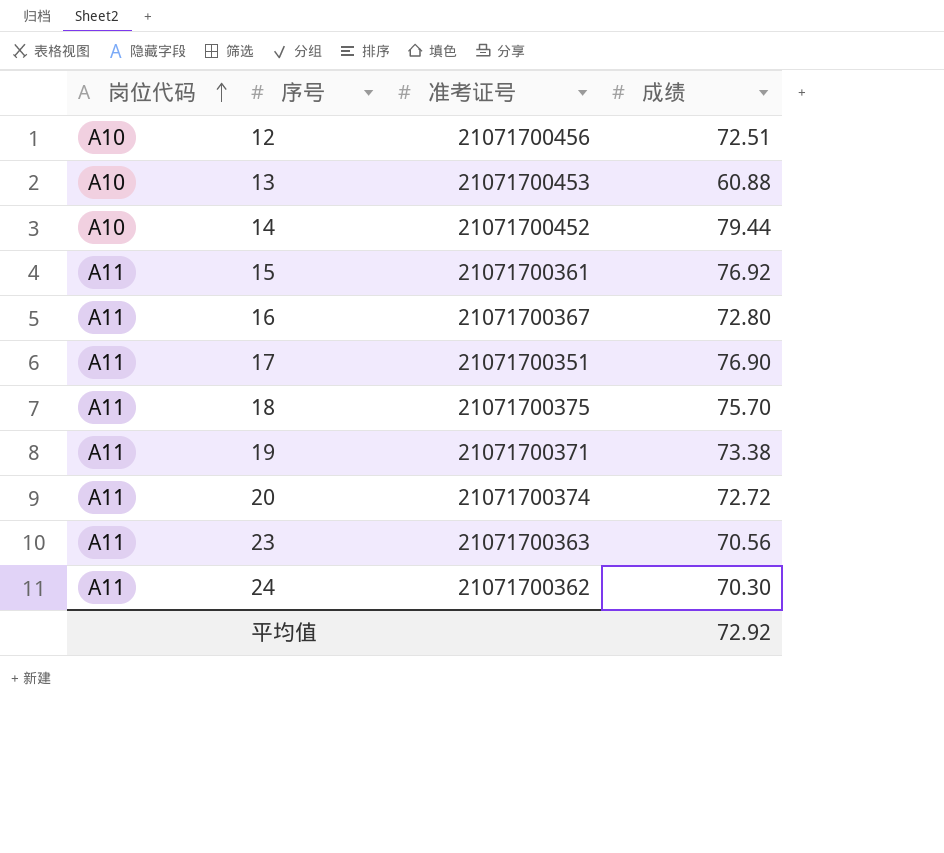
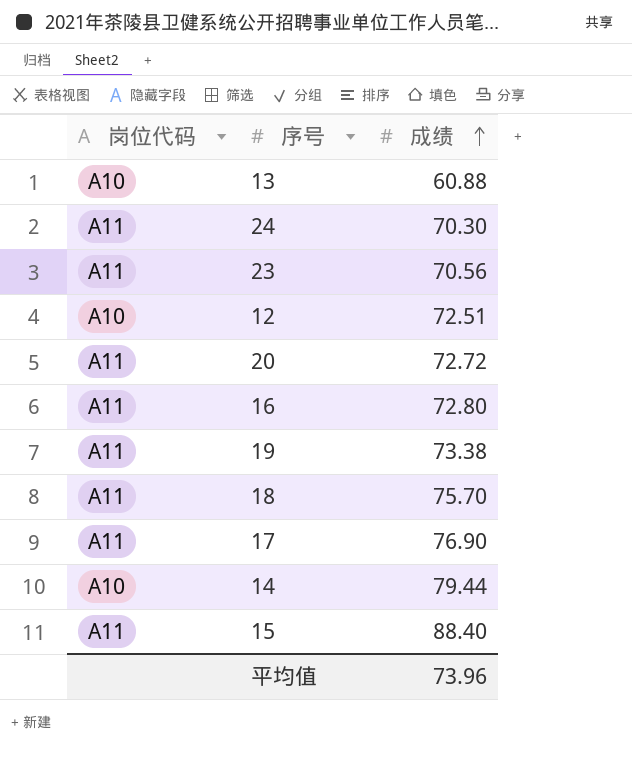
row order: 岗位代码 ascending -> 成绩 ascending
column 准考证号 | position: 3 -> none
15 | 成绩: 76.92 -> 88.40
平均值 | 成绩: 72.92 -> 73.96

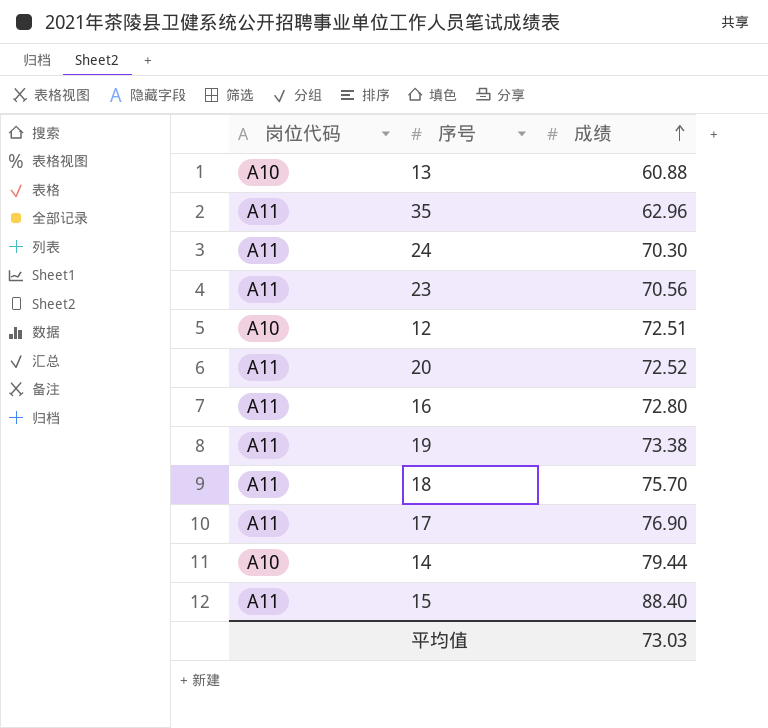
row 35: none -> A11 | 62.96
20 | 成绩: 72.72 -> 72.52
平均值 | 成绩: 73.96 -> 73.03

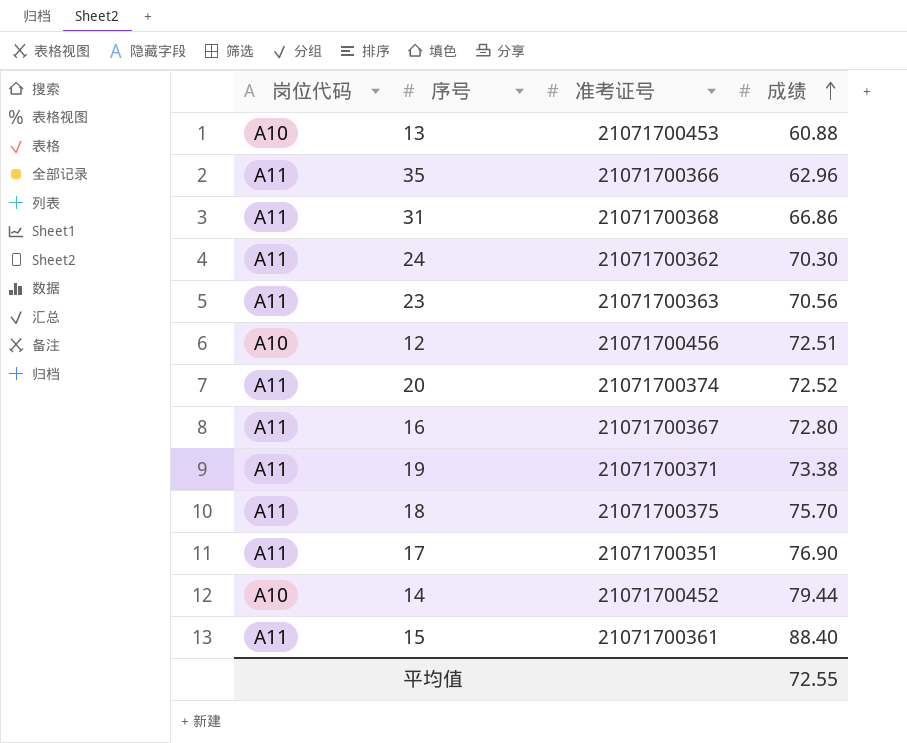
column 准考证号 | position: none -> 3
row 31: none -> A11 | 21071700368 | 66.86
平均值 | 成绩: 73.03 -> 72.55

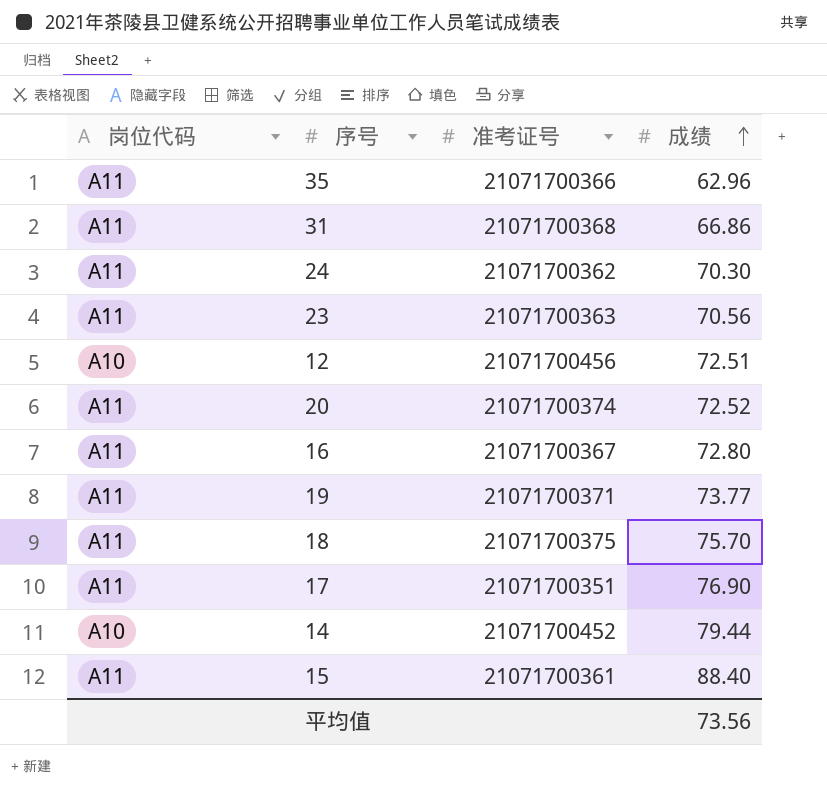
row 13: A10 | 21071700453 | 60.88 -> none
19 | 成绩: 73.38 -> 73.77
平均值 | 成绩: 72.55 -> 73.56

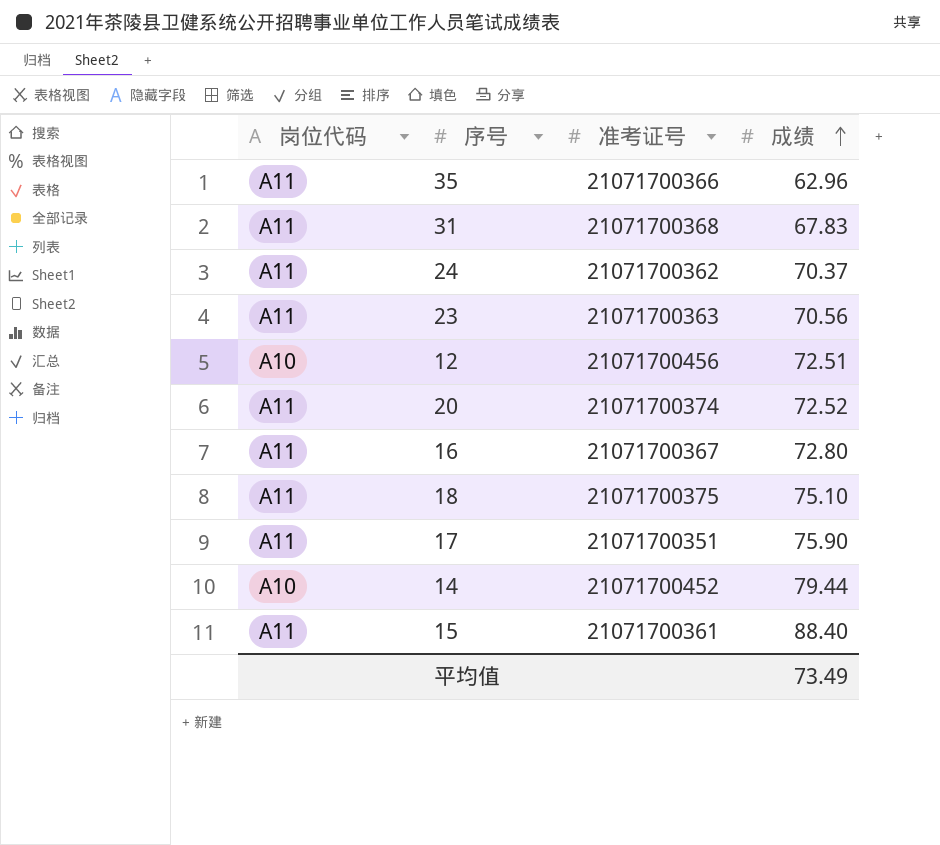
row 19: A11 | 21071700371 | 73.77 -> none
31 | 成绩: 66.86 -> 67.83
24 | 成绩: 70.30 -> 70.37
18 | 成绩: 75.70 -> 75.10
17 | 成绩: 76.90 -> 75.90
平均值 | 成绩: 73.56 -> 73.49

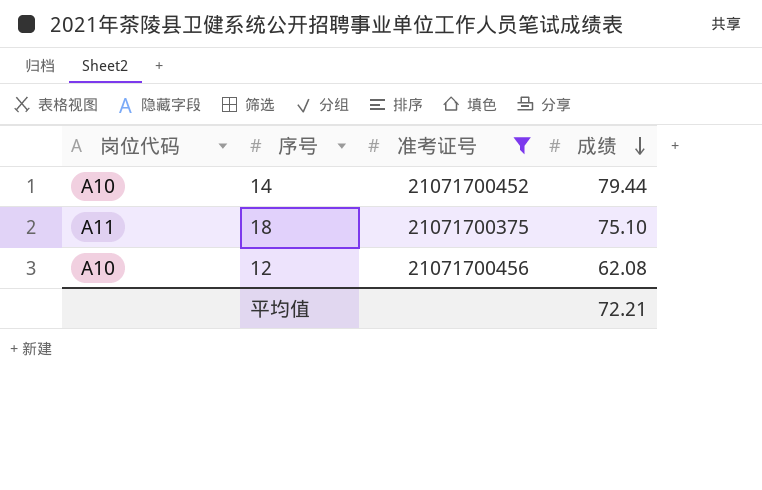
filter: none -> 准考证号 >= 21071700375
row order: 成绩 ascending -> 成绩 descending
12 | 成绩: 72.51 -> 62.08
平均值 | 成绩: 73.49 -> 72.21

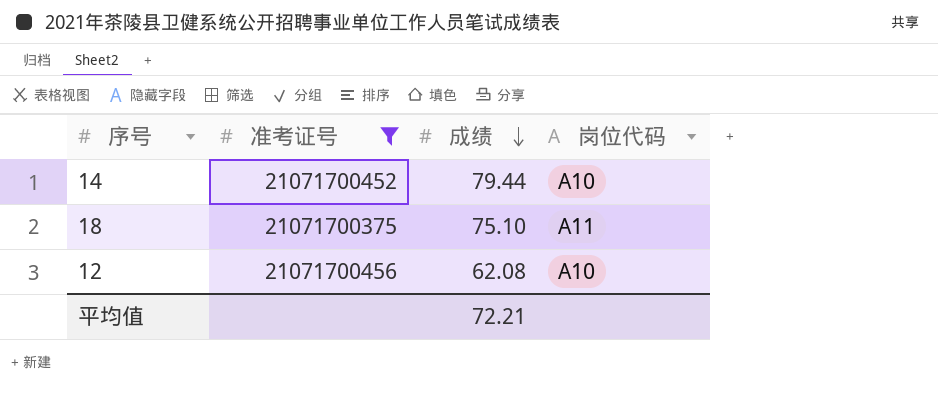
column 岗位代码 | position: 1 -> 4

